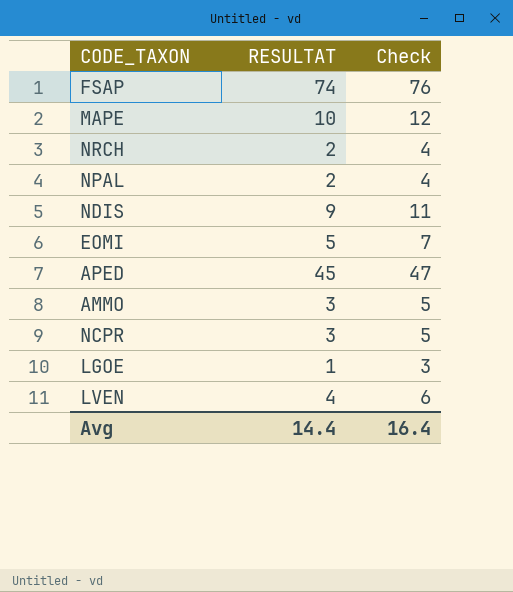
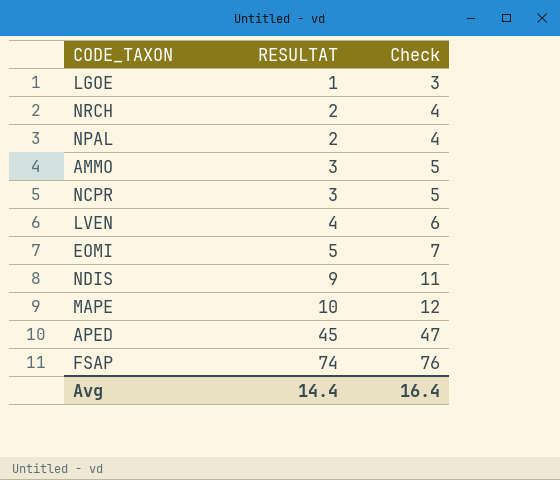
row order: none -> RESULTAT ascending

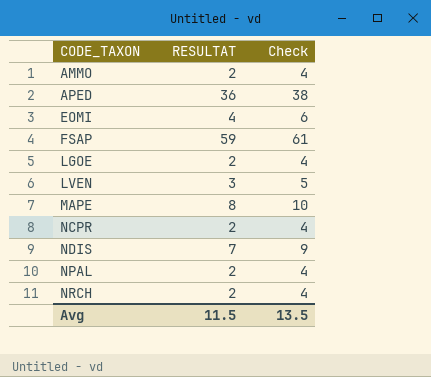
row order: RESULTAT ascending -> CODE_TAXON ascending
AMMO | RESULTAT: 3 -> 2
AMMO | Check: 5 -> 4
APED | RESULTAT: 45 -> 36
APED | Check: 47 -> 38
EOMI | RESULTAT: 5 -> 4
EOMI | Check: 7 -> 6
FSAP | RESULTAT: 74 -> 59
FSAP | Check: 76 -> 61
LGOE | RESULTAT: 1 -> 2
LGOE | Check: 3 -> 4
LVEN | RESULTAT: 4 -> 3
LVEN | Check: 6 -> 5
MAPE | RESULTAT: 10 -> 8
MAPE | Check: 12 -> 10
NCPR | RESULTAT: 3 -> 2
NCPR | Check: 5 -> 4
NDIS | RESULTAT: 9 -> 7
NDIS | Check: 11 -> 9
Avg | RESULTAT: 14.4 -> 11.5
Avg | Check: 16.4 -> 13.5

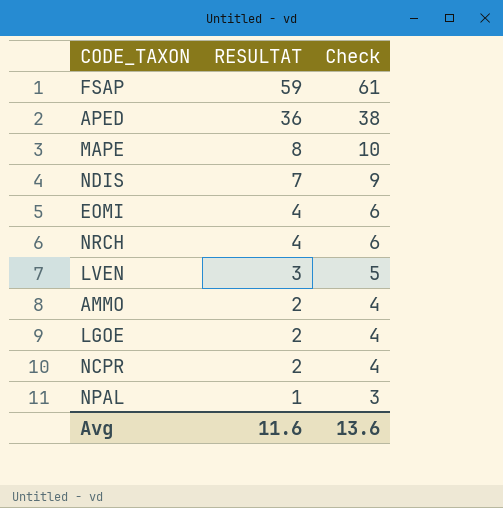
row order: CODE_TAXON ascending -> RESULTAT descending
NRCH | RESULTAT: 2 -> 4
NRCH | Check: 4 -> 6
NPAL | RESULTAT: 2 -> 1
NPAL | Check: 4 -> 3
Avg | RESULTAT: 11.5 -> 11.6
Avg | Check: 13.5 -> 13.6

